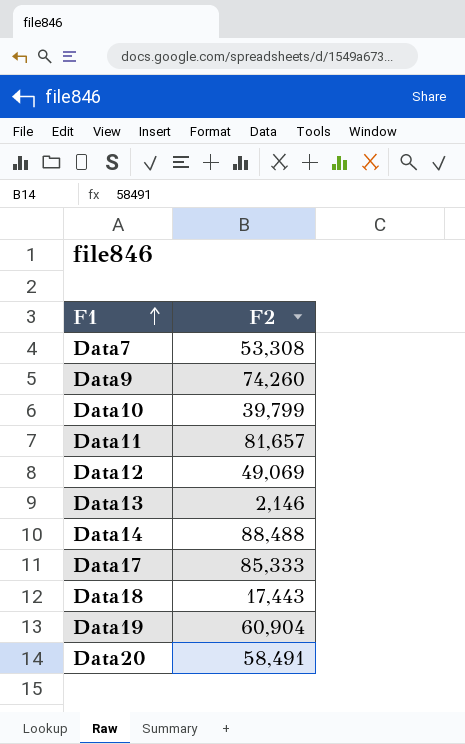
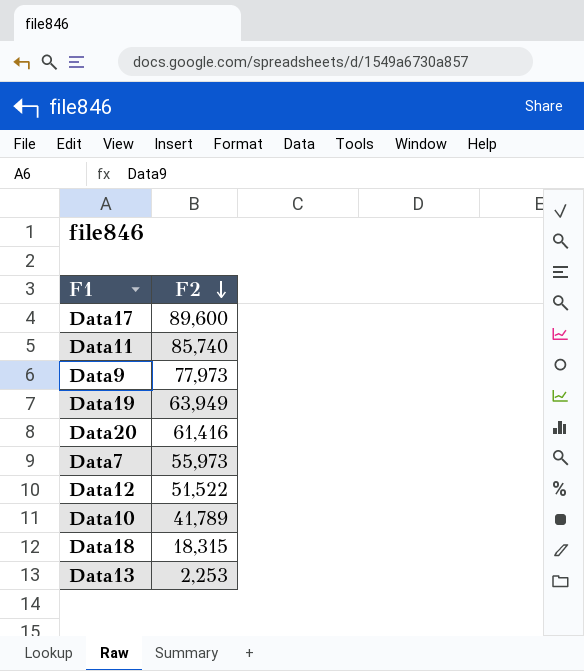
row order: F1 ascending -> F2 descending
row Data14: 88,488 -> none
Data17 | F2: 85,333 -> 89,600
Data11 | F2: 81,657 -> 85,740
Data9 | F2: 74,260 -> 77,973
Data19 | F2: 60,904 -> 63,949
Data20 | F2: 58,491 -> 61,416
Data7 | F2: 53,308 -> 55,973
Data12 | F2: 49,069 -> 51,522
Data10 | F2: 39,799 -> 41,789
Data18 | F2: 17,443 -> 18,315
Data13 | F2: 2,146 -> 2,253

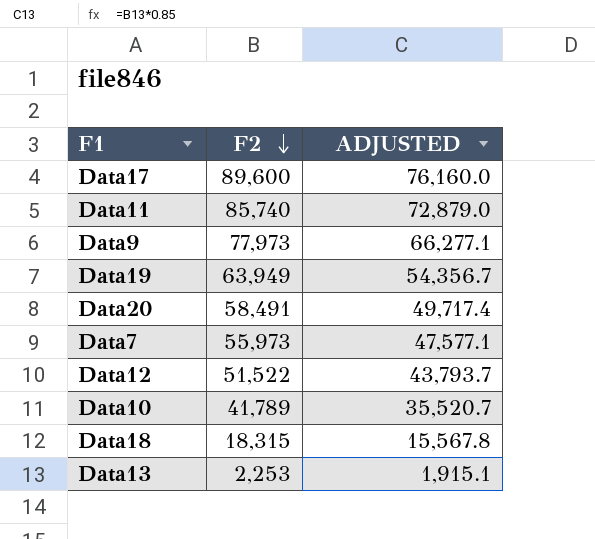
column ADJUSTED | formula: none -> [F2] * 0.85
Data20 | F2: 61,416 -> 58,491

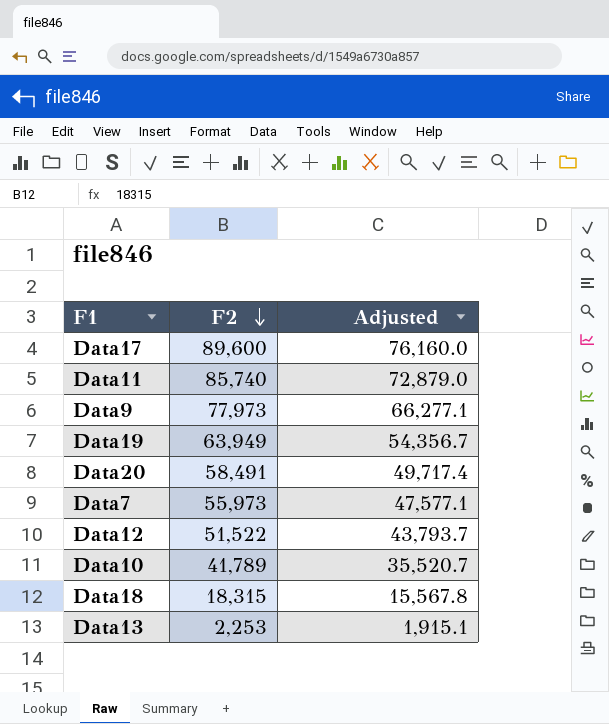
column name: ADJUSTED -> Adjusted

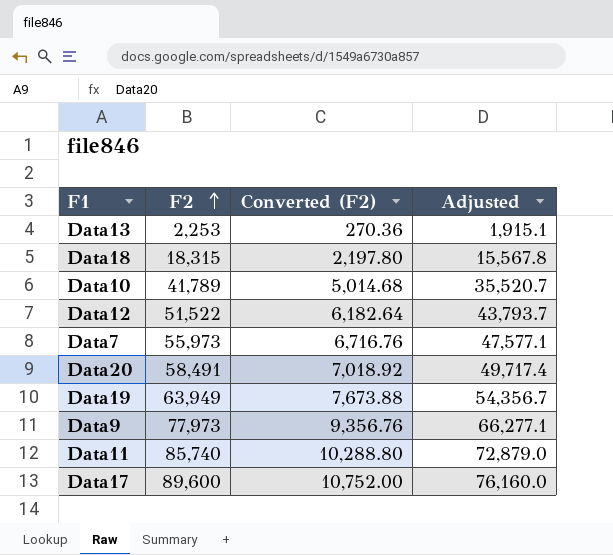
row order: F2 descending -> F2 ascending
column Converted (F2) | formula: none -> [F2] * 0.12

